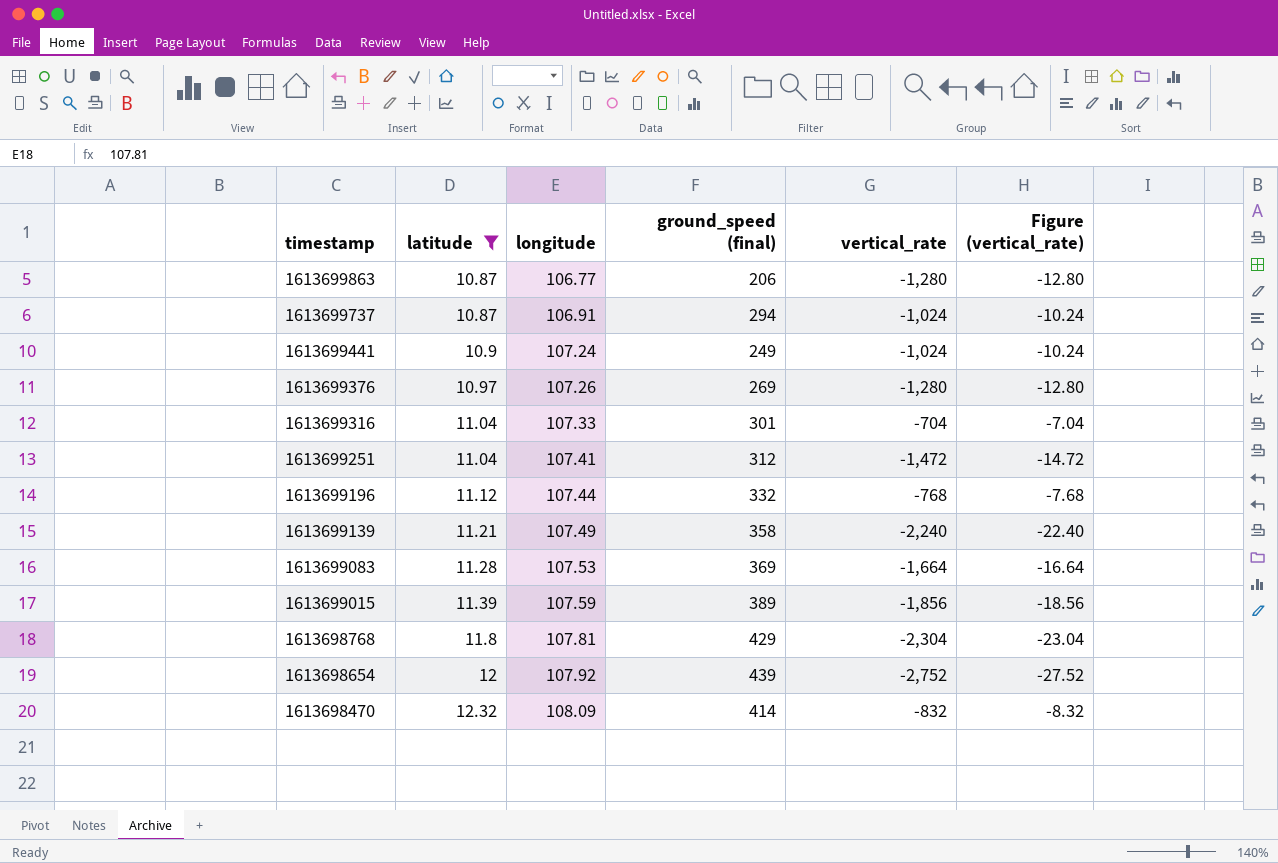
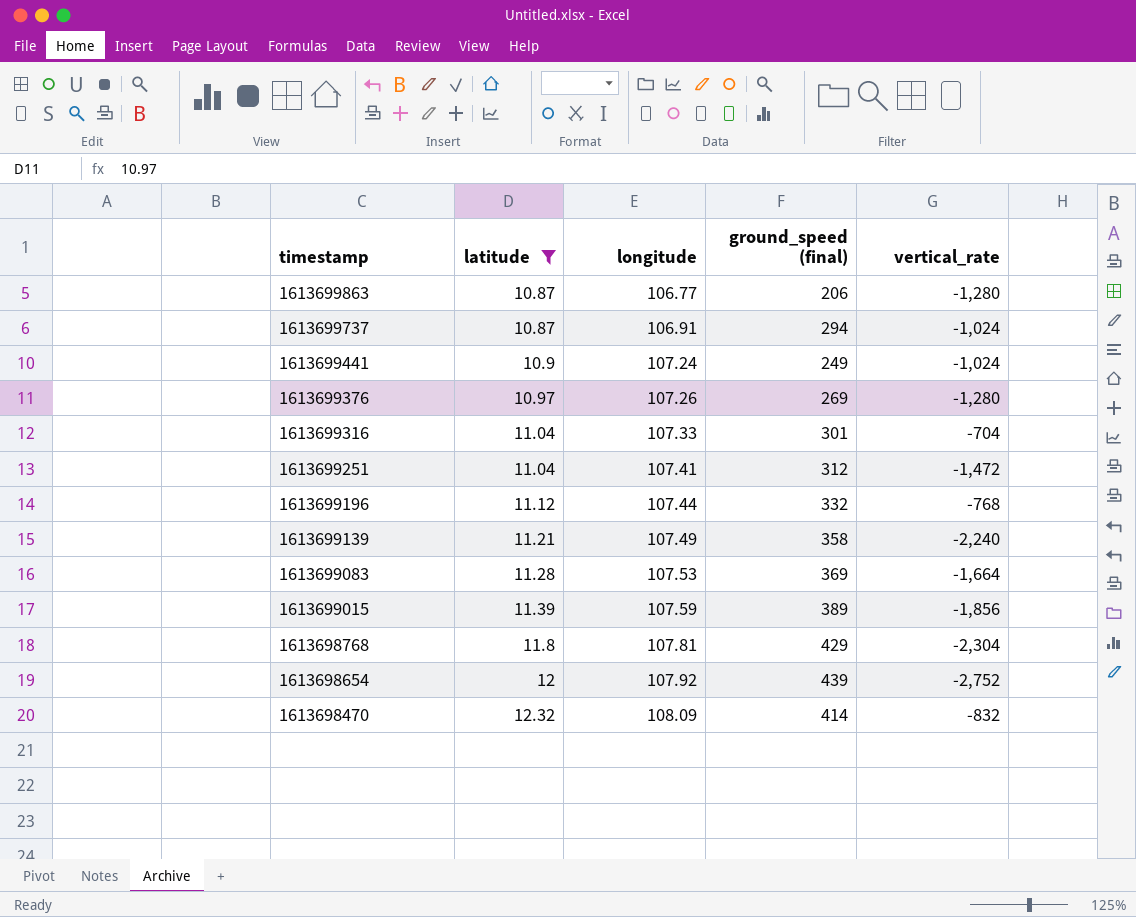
column Figure (vertical_rate) | formula: [vertical_rate] * 0.01 -> none

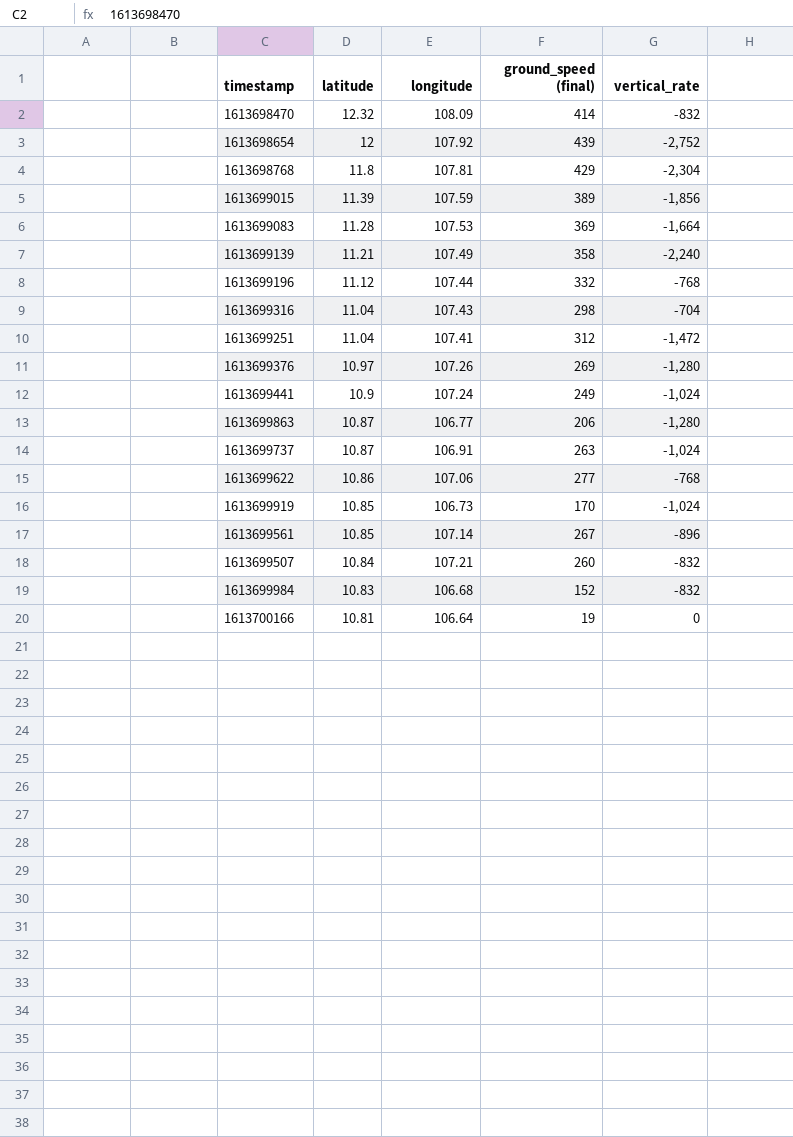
filter: latitude >= 10.87 -> none
row order: timestamp descending -> latitude descending
1613699316 | longitude: 107.33 -> 107.43
1613699316 | ground_speed (final): 301 -> 298
1613699737 | ground_speed (final): 294 -> 263

